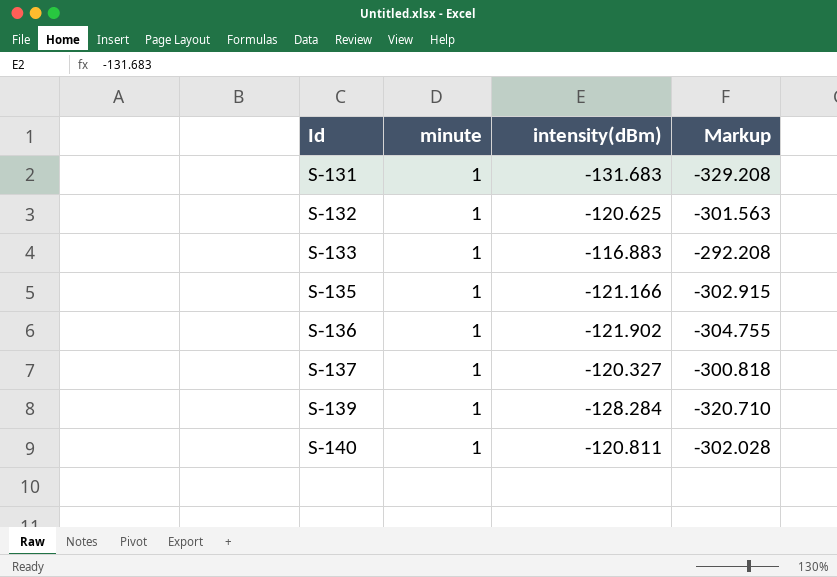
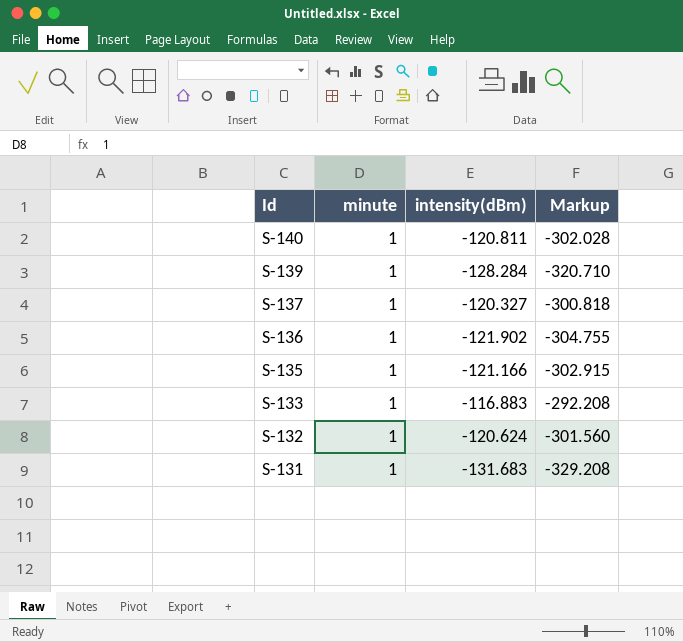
row order: Id ascending -> Id descending
S-132 | intensity(dBm): -120.625 -> -120.624
S-132 | Markup: -301.563 -> -301.560

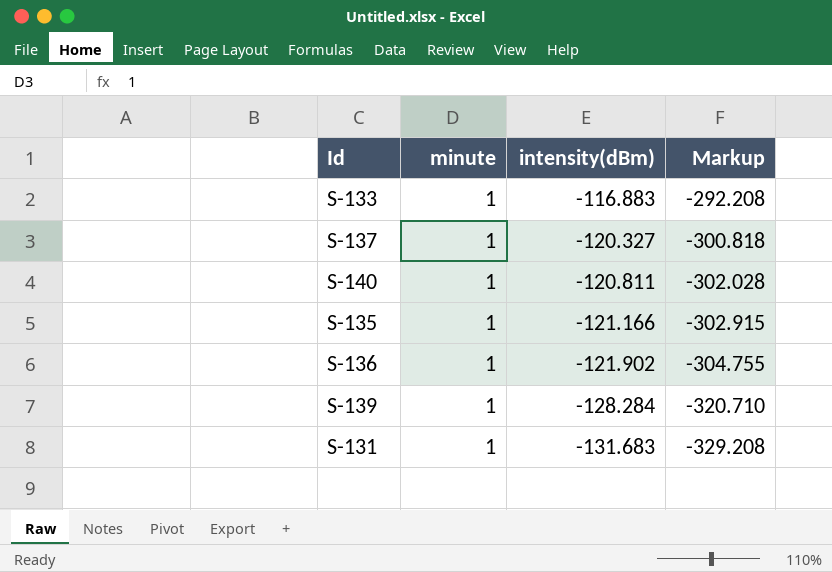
row order: Id descending -> intensity(dBm) descending
row S-132: 1 | -120.624 | -301.560 -> none

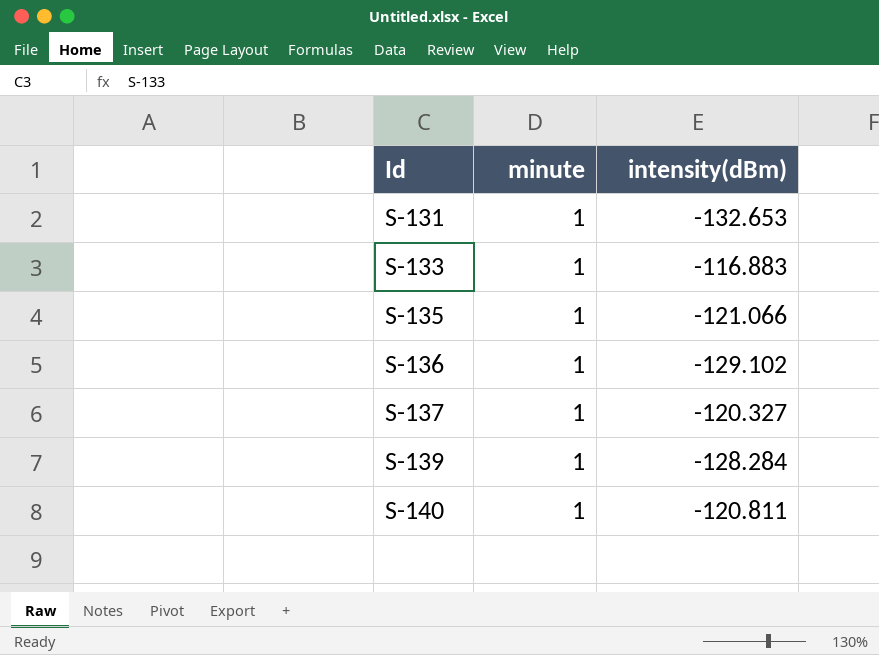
row order: intensity(dBm) descending -> Id ascending
column Markup | formula: [intensity(dBm)] * 2.5 -> none
S-131 | intensity(dBm): -131.683 -> -132.653
S-135 | intensity(dBm): -121.166 -> -121.066
S-136 | intensity(dBm): -121.902 -> -129.102

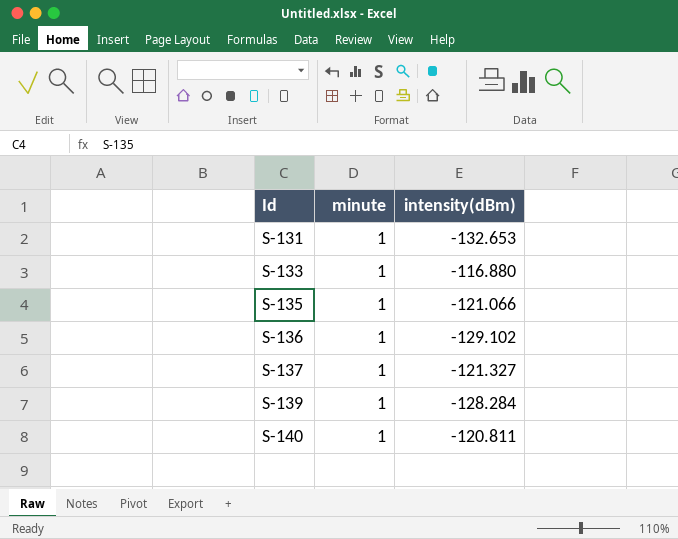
S-133 | intensity(dBm): -116.883 -> -116.880
S-137 | intensity(dBm): -120.327 -> -121.327

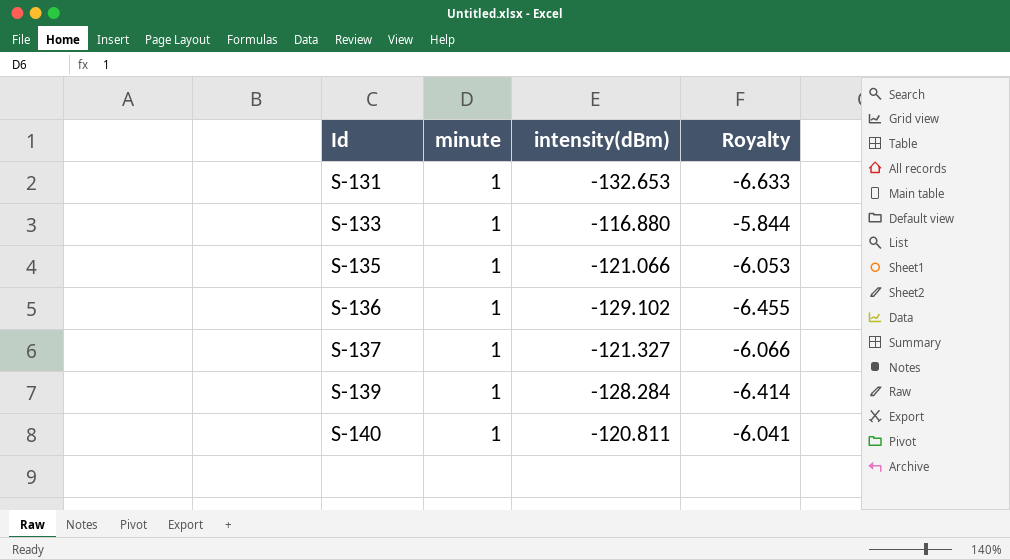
column Royalty | formula: none -> [intensity(dBm)] * 0.05

